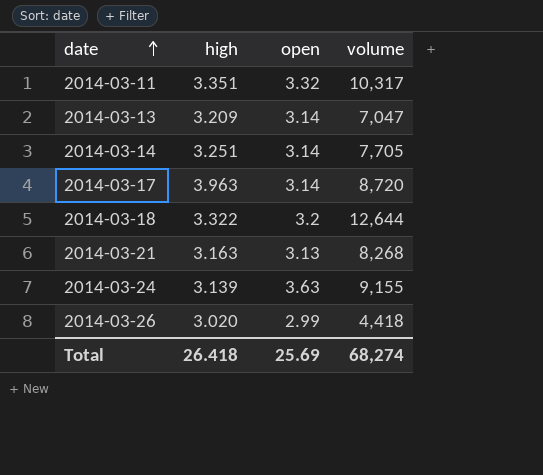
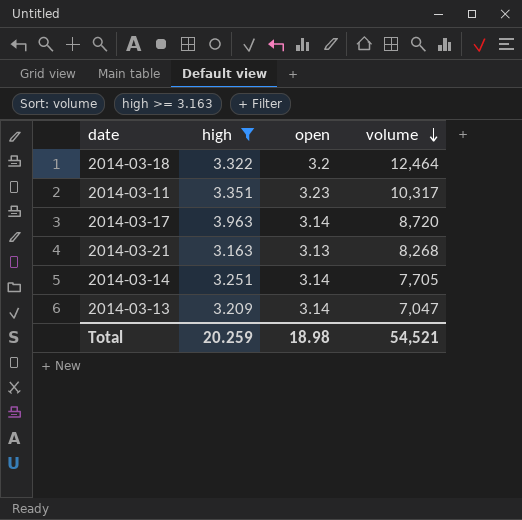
filter: none -> high >= 3.163
row order: date ascending -> volume descending
2014-03-18 | volume: 12,644 -> 12,464
2014-03-11 | open: 3.32 -> 3.23
Total | high: 26.418 -> 20.259
Total | open: 25.69 -> 18.98
Total | volume: 68,274 -> 54,521

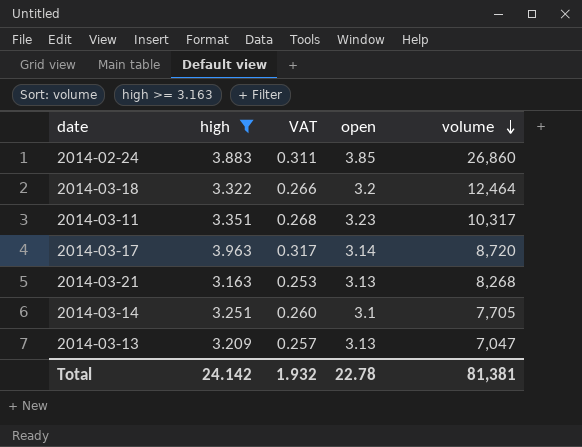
column VAT | formula: none -> [high] * 0.08
row 2014-02-24: none -> 3.883 | 0.311 | 3.85 | 26,860
2014-03-14 | open: 3.14 -> 3.1
2014-03-13 | open: 3.14 -> 3.13
Total | high: 20.259 -> 24.142
Total | open: 18.98 -> 22.78
Total | volume: 54,521 -> 81,381

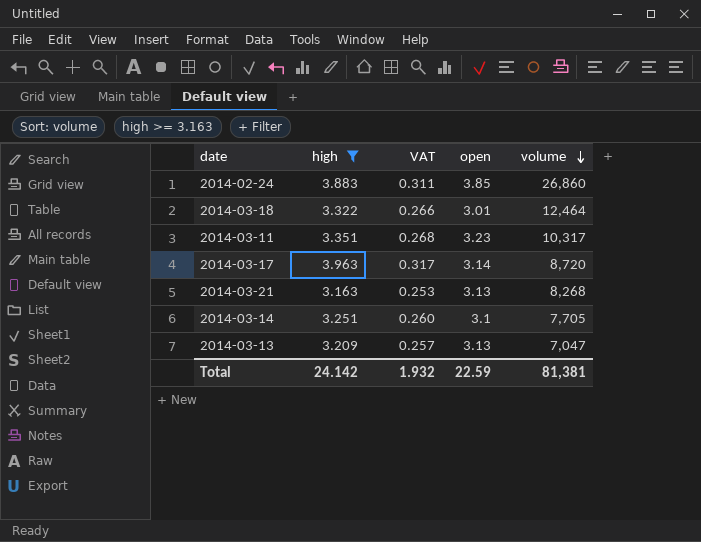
2014-03-18 | open: 3.2 -> 3.01
Total | open: 22.78 -> 22.59

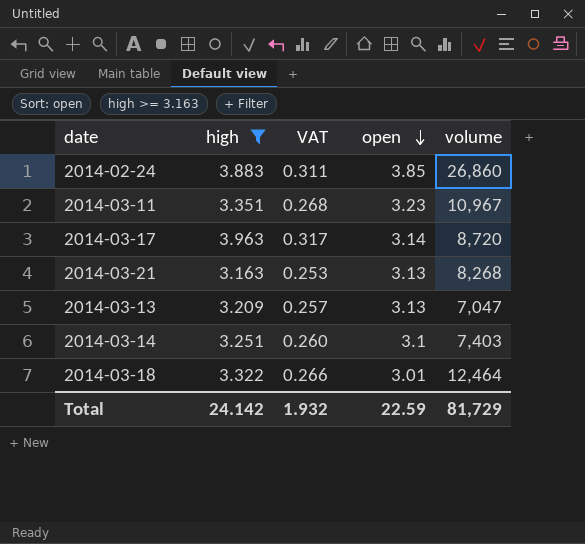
row order: volume descending -> open descending
2014-03-11 | volume: 10,317 -> 10,967
2014-03-14 | volume: 7,705 -> 7,403
Total | volume: 81,381 -> 81,729

